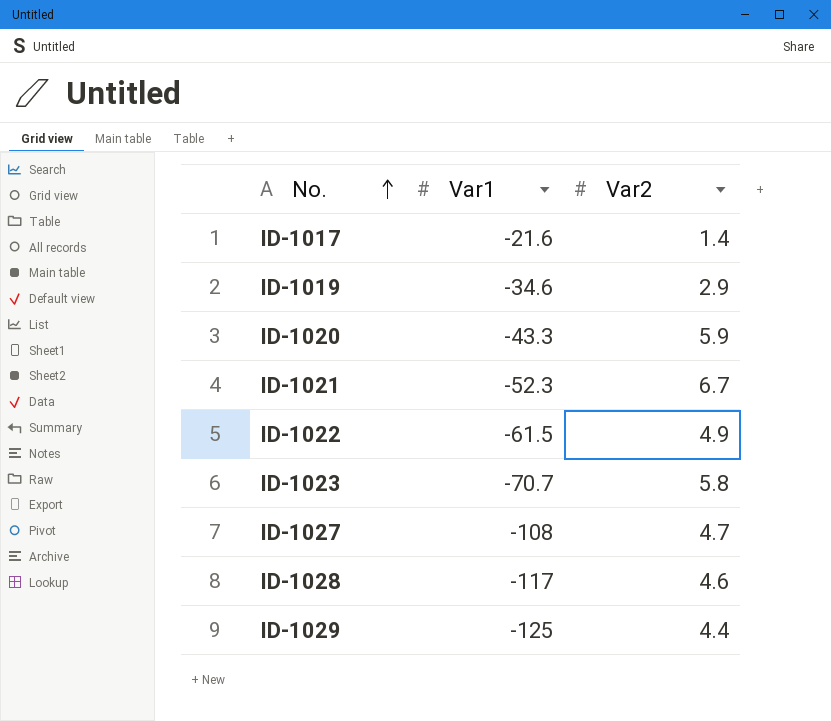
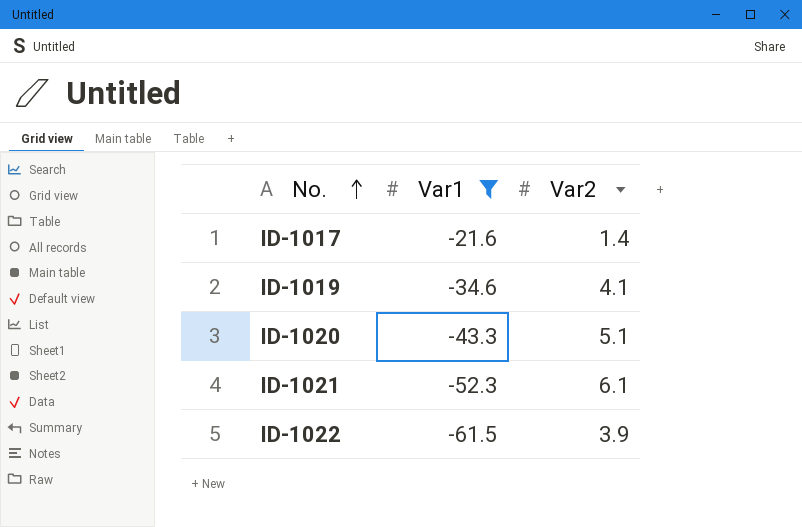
filter: none -> Var1 >= -61.5
ID-1019 | Var2: 2.9 -> 4.1
ID-1020 | Var2: 5.9 -> 5.1
ID-1021 | Var2: 6.7 -> 6.1
ID-1022 | Var2: 4.9 -> 3.9

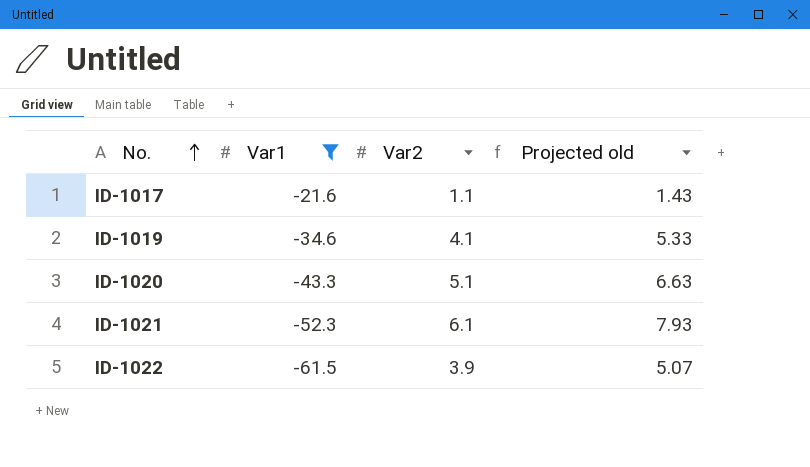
column Projected old | formula: none -> [Var2] * 1.3
ID-1017 | Var2: 1.4 -> 1.1

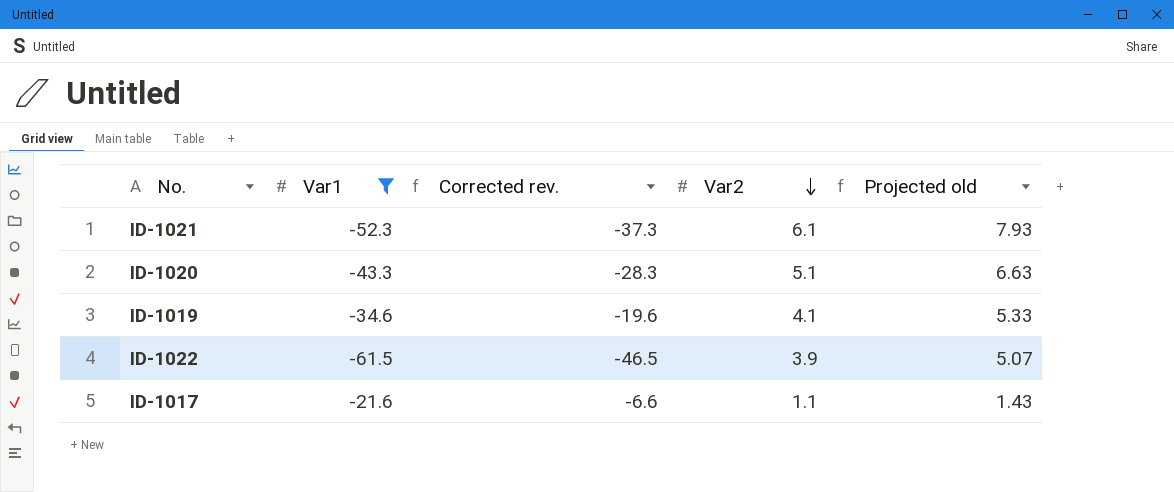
row order: No. ascending -> Var2 descending
column Corrected rev. | formula: none -> [Var1] + 15

